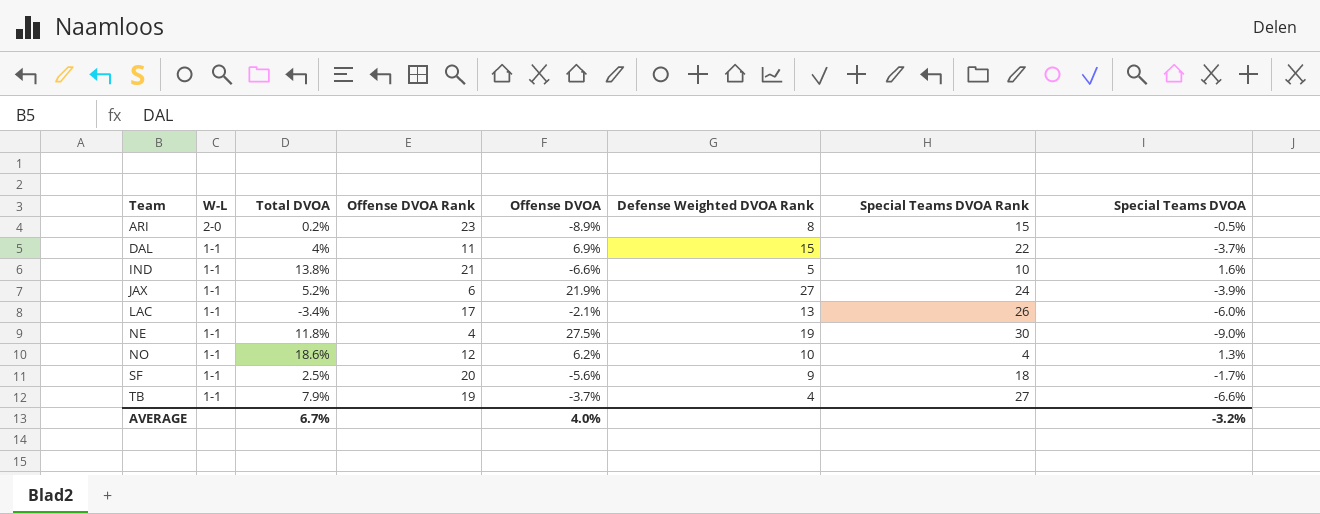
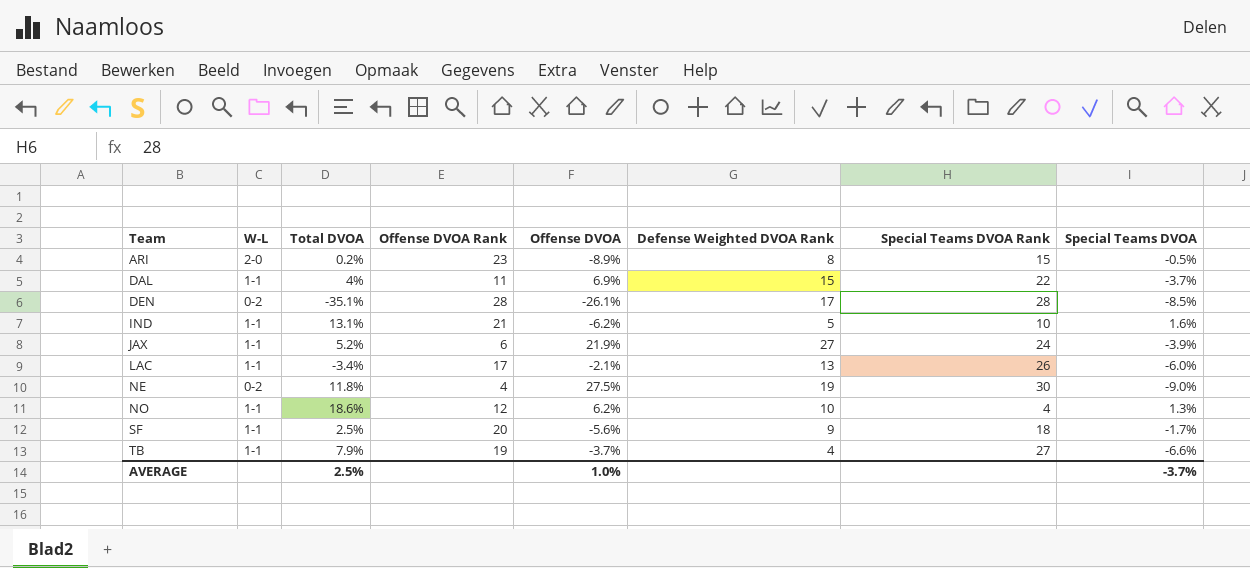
row DEN: none -> 0-2 | -35.1% | 28 | -26.1% | 17 | 28 | -8.5%
IND | Total DVOA: 13.8% -> 13.1%
IND | Offense DVOA: -6.6% -> -6.2%
NE | W-L: 1-1 -> 0-2
AVERAGE | Total DVOA: 6.7% -> 2.5%
AVERAGE | Offense DVOA: 4.0% -> 1.0%
AVERAGE | Special Teams DVOA: -3.2% -> -3.7%

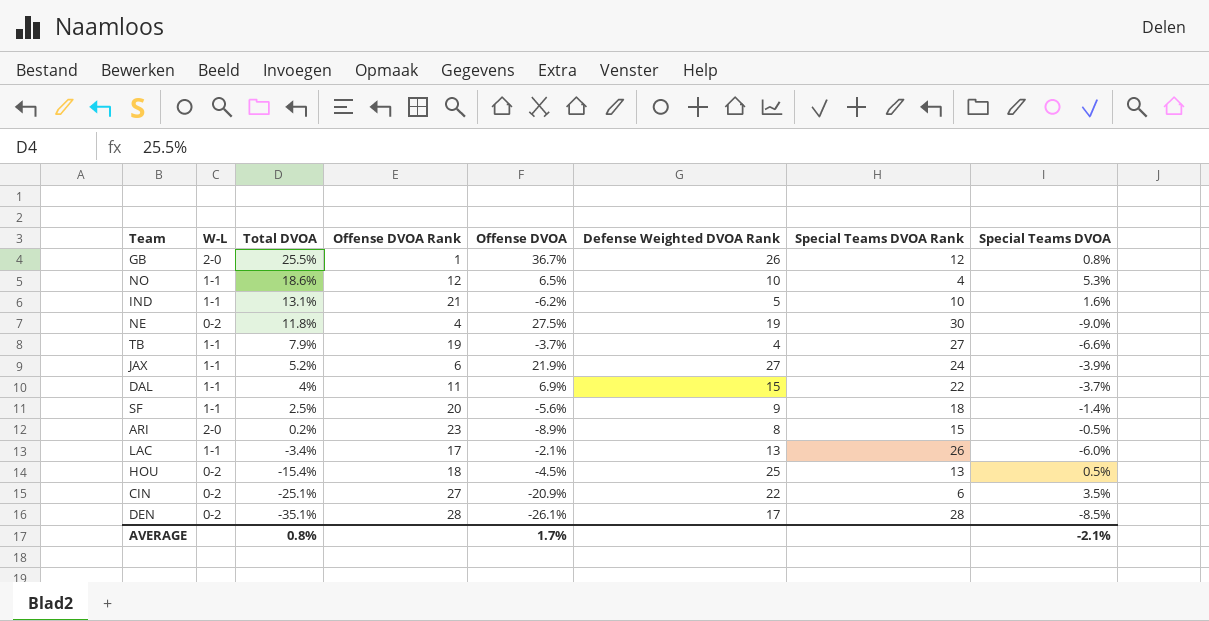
row order: Team ascending -> Total DVOA descending
row GB: none -> 2-0 | 25.5% | 1 | 36.7% | 26 | 12 | 0.8%
NO | Offense DVOA: 6.2% -> 6.5%
NO | Special Teams DVOA: 1.3% -> 5.3%
SF | Special Teams DVOA: -1.7% -> -1.4%
row HOU: none -> 0-2 | -15.4% | 18 | -4.5% | 25 | 13 | 0.5%
row CIN: none -> 0-2 | -25.1% | 27 | -20.9% | 22 | 6 | 3.5%
AVERAGE | Total DVOA: 2.5% -> 0.8%
AVERAGE | Offense DVOA: 1.0% -> 1.7%
AVERAGE | Special Teams DVOA: -3.7% -> -2.1%

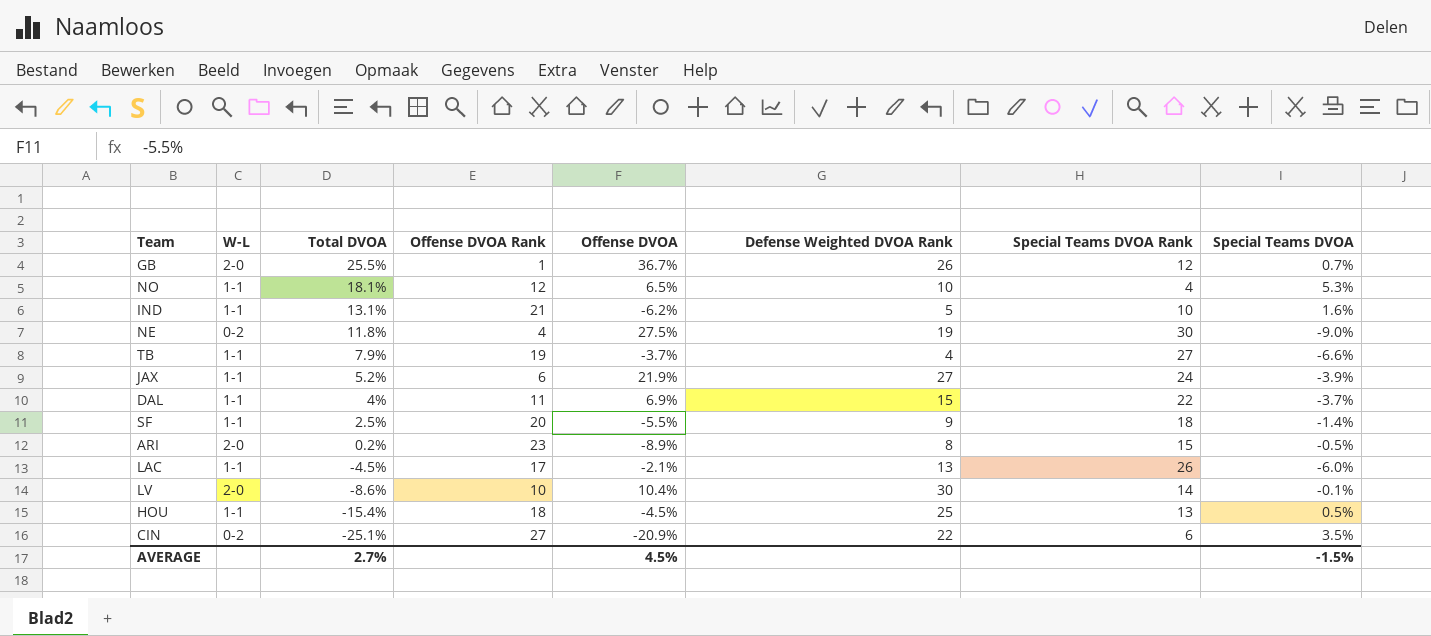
row DEN: 0-2 | -35.1% | 28 | -26.1% | 17 | 28 | -8.5% -> none
GB | Special Teams DVOA: 0.8% -> 0.7%
NO | Total DVOA: 18.6% -> 18.1%
SF | Offense DVOA: -5.6% -> -5.5%
LAC | Total DVOA: -3.4% -> -4.5%
row LV: none -> 2-0 | -8.6% | 10 | 10.4% | 30 | 14 | -0.1%
HOU | W-L: 0-2 -> 1-1
AVERAGE | Total DVOA: 0.8% -> 2.7%
AVERAGE | Offense DVOA: 1.7% -> 4.5%
AVERAGE | Special Teams DVOA: -2.1% -> -1.5%

